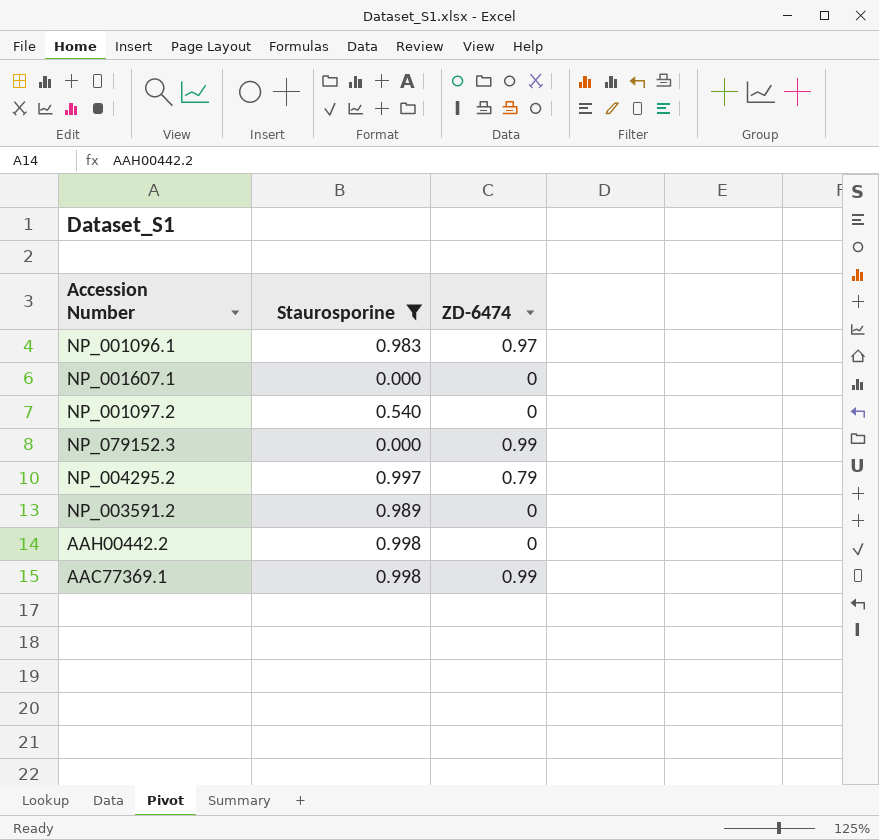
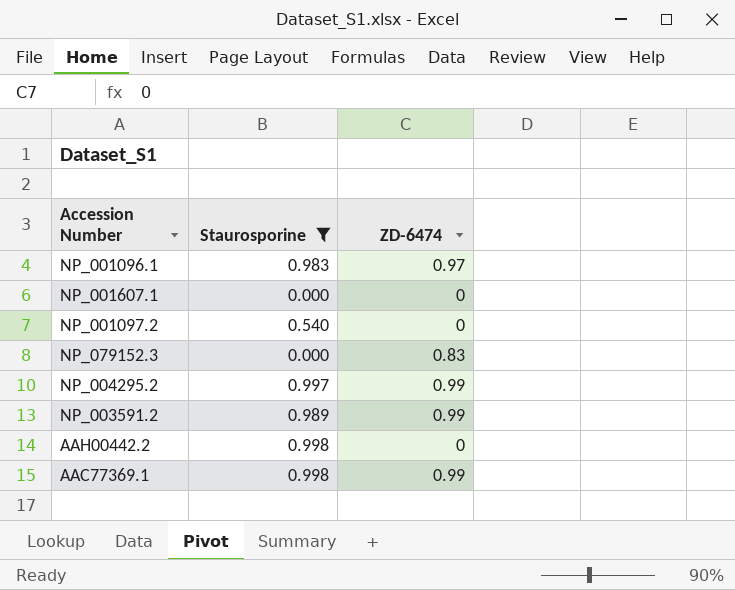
NP_079152.3 | ZD-6474: 0.99 -> 0.83
NP_004295.2 | ZD-6474: 0.79 -> 0.99
NP_003591.2 | ZD-6474: 0 -> 0.99

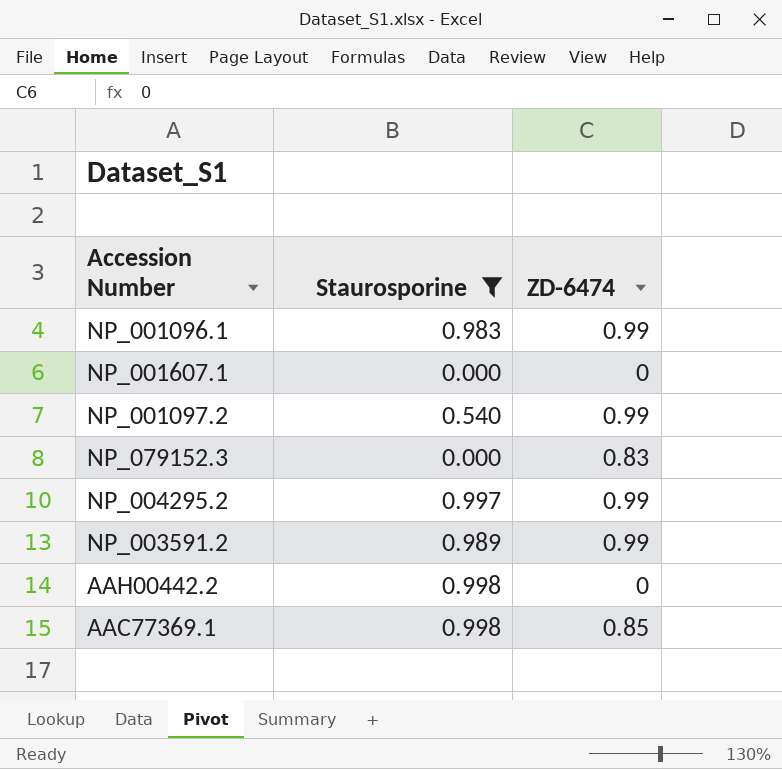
NP_001096.1 | ZD-6474: 0.97 -> 0.99
NP_001097.2 | ZD-6474: 0 -> 0.99
AAC77369.1 | ZD-6474: 0.99 -> 0.85

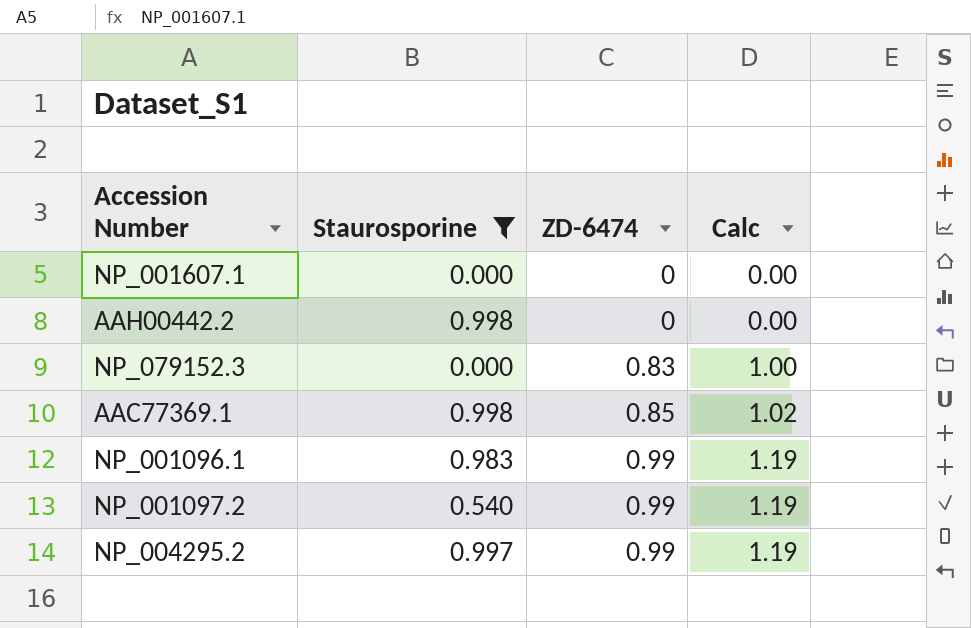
row order: none -> ZD-6474 ascending
column Calc | formula: none -> [ZD-6474] * 1.2
row NP_003591.2: 0.989 | 0.99 -> none

